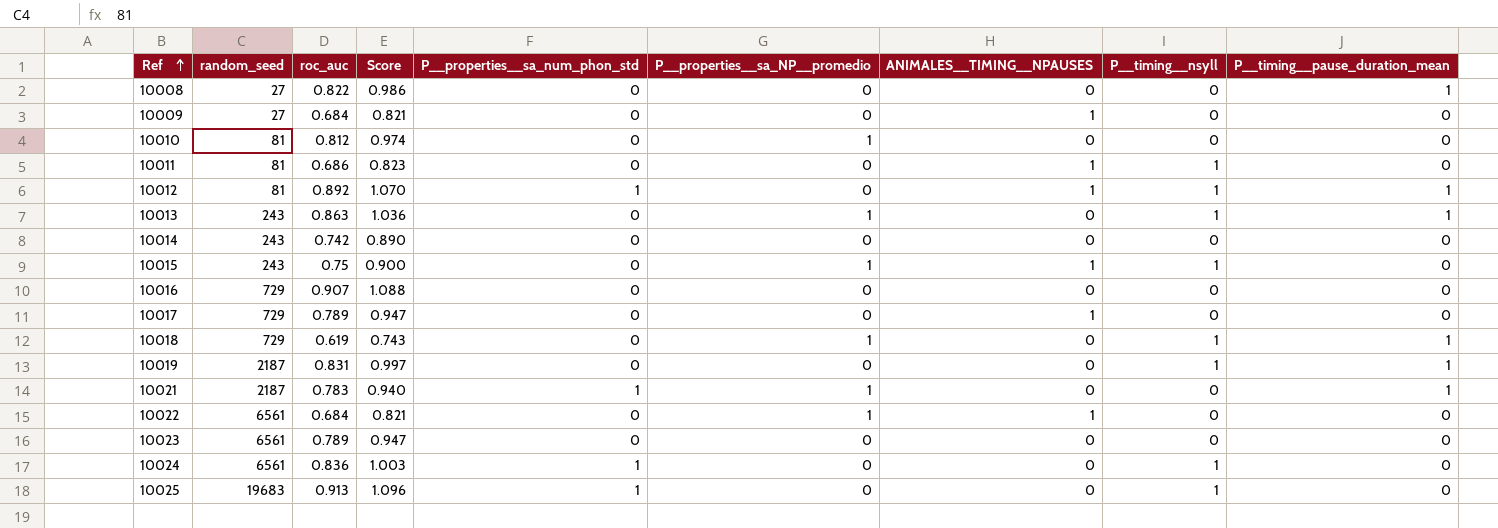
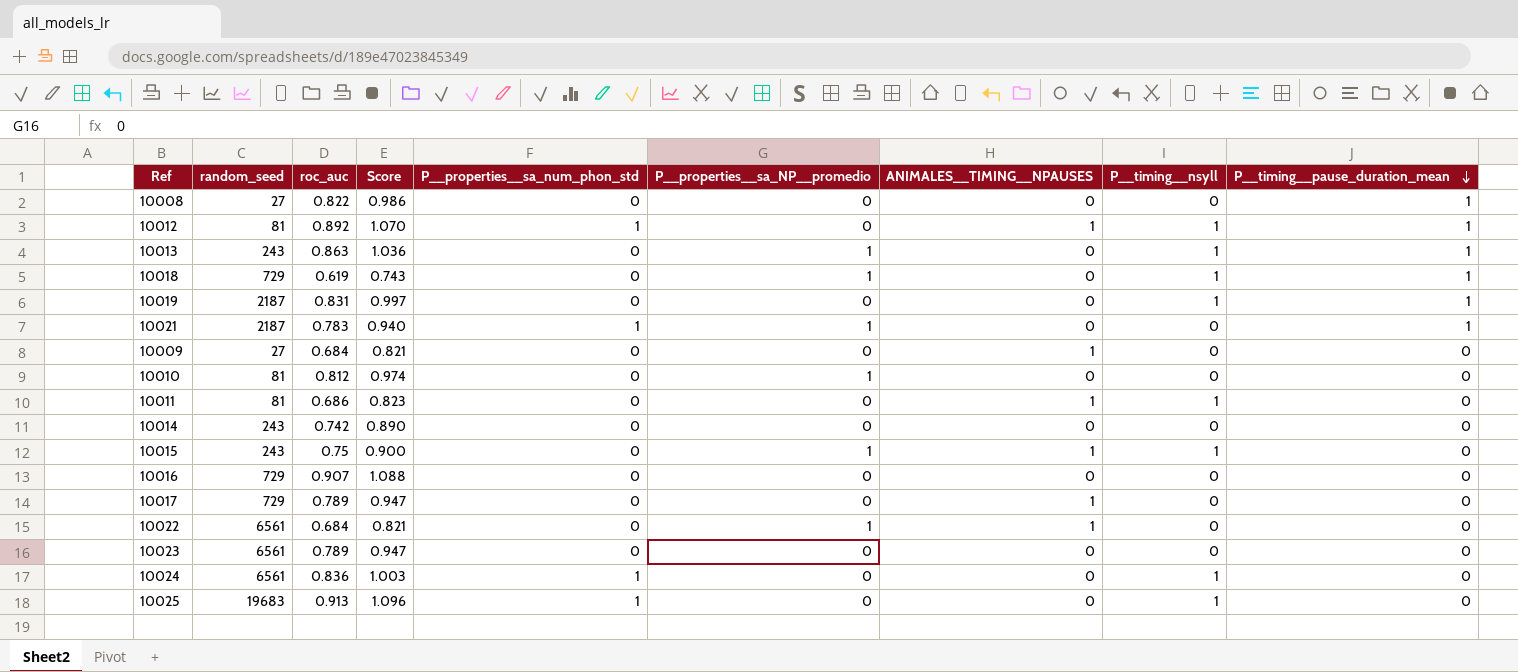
row order: Ref ascending -> P__timing__pause_duration_mean descending

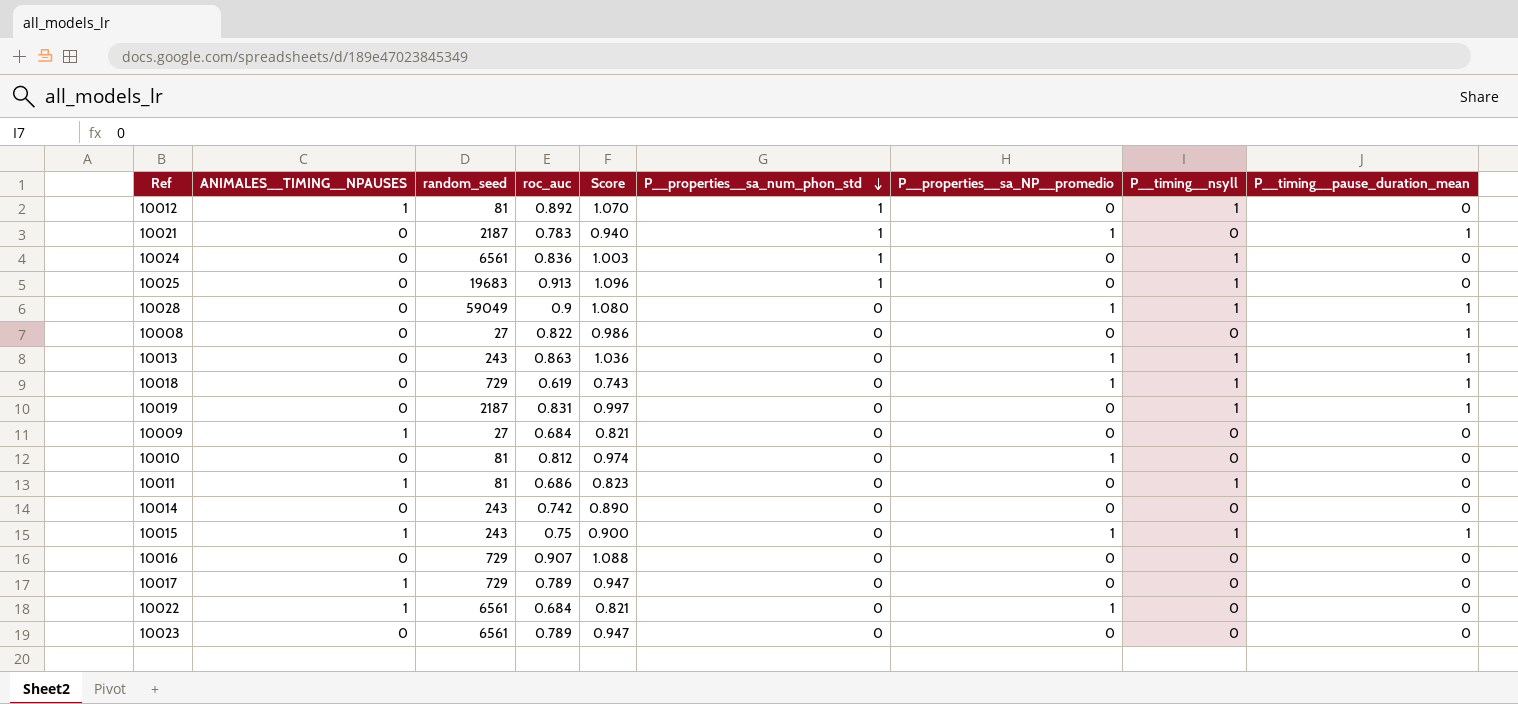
row order: P__timing__pause_duration_mean descending -> P__properties__sa_num_phon_std descending
column ANIMALES__TIMING__NPAUSES | position: 7 -> 2
10012 | P__timing__pause_duration_mean: 1 -> 0
row 10028: none -> 0 | 59049 | 0.9 | 1.080 | 0 | 1 | 1 | 1
10015 | P__timing__pause_duration_mean: 0 -> 1

